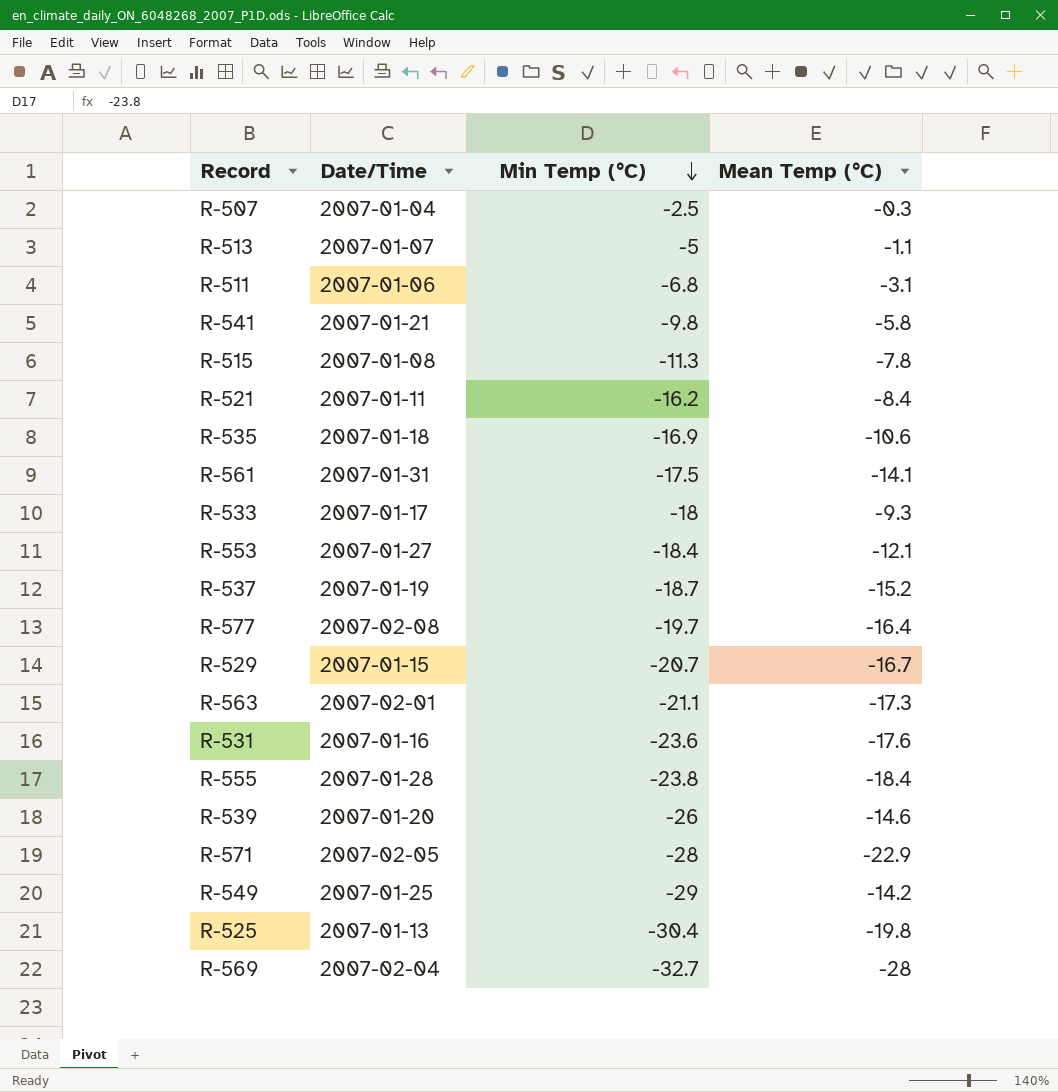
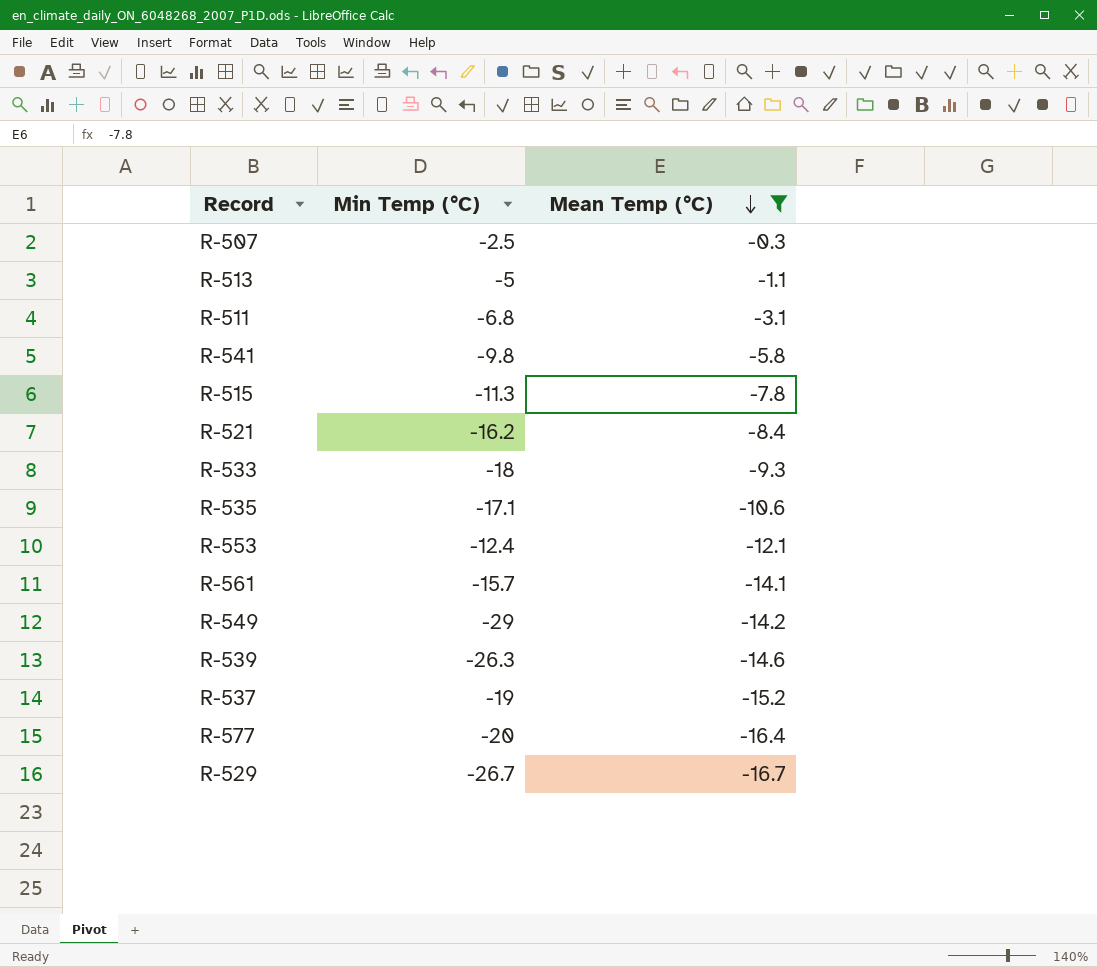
filter: none -> Mean Temp (°C) >= -16.7
row order: Min Temp (°C) descending -> Mean Temp (°C) descending
column Date/Time | position: 2 -> none
R-535 | Min Temp (°C): -16.9 -> -17.1
R-553 | Min Temp (°C): -18.4 -> -12.4
R-561 | Min Temp (°C): -17.5 -> -15.7
R-539 | Min Temp (°C): -26 -> -26.3
R-537 | Min Temp (°C): -18.7 -> -19
R-577 | Min Temp (°C): -19.7 -> -20
R-529 | Min Temp (°C): -20.7 -> -26.7

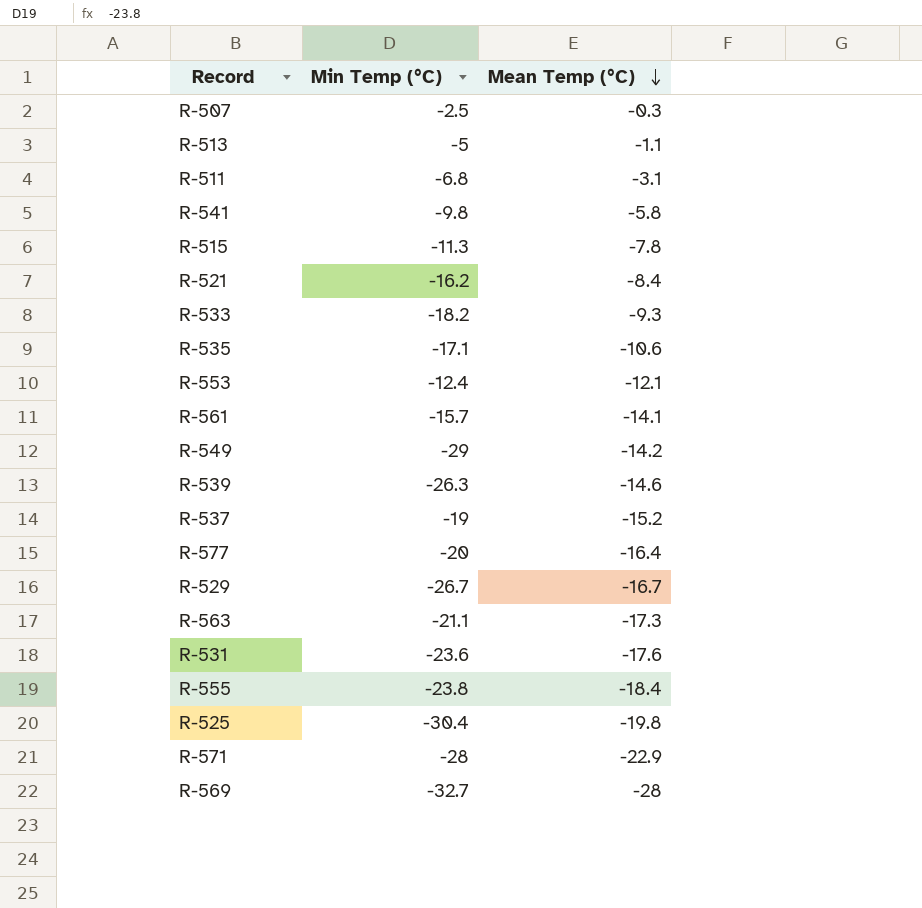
filter: Mean Temp (°C) >= -16.7 -> none
R-533 | Min Temp (°C): -18 -> -18.2

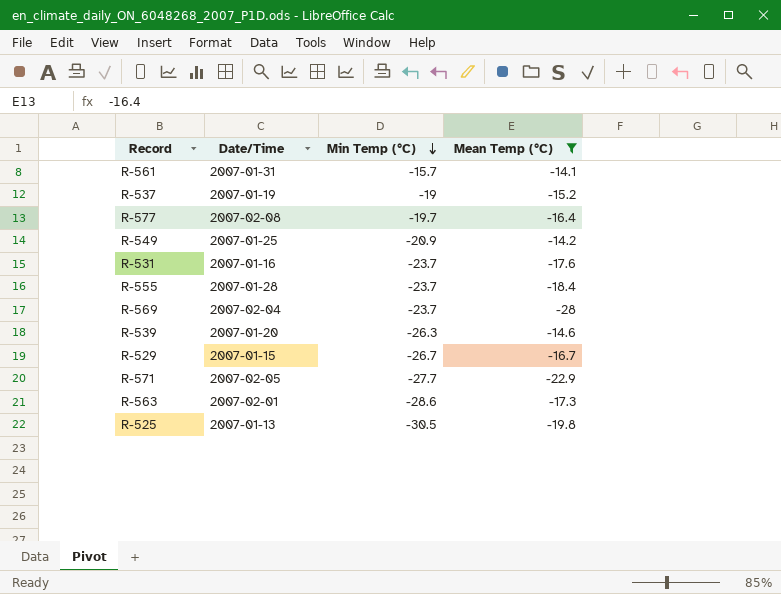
filter: none -> Mean Temp (°C) <= -14.1
row order: Mean Temp (°C) descending -> Min Temp (°C) descending
column Date/Time | position: none -> 2
R-577 | Min Temp (°C): -20 -> -19.7
R-549 | Min Temp (°C): -29 -> -20.9
R-531 | Min Temp (°C): -23.6 -> -23.7
R-555 | Min Temp (°C): -23.8 -> -23.7
R-569 | Min Temp (°C): -32.7 -> -23.7
R-571 | Min Temp (°C): -28 -> -27.7
R-563 | Min Temp (°C): -21.1 -> -28.6
R-525 | Min Temp (°C): -30.4 -> -30.5

